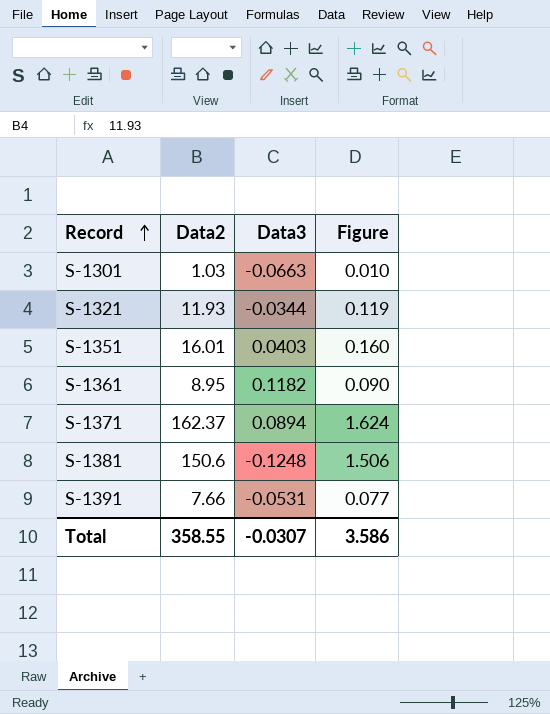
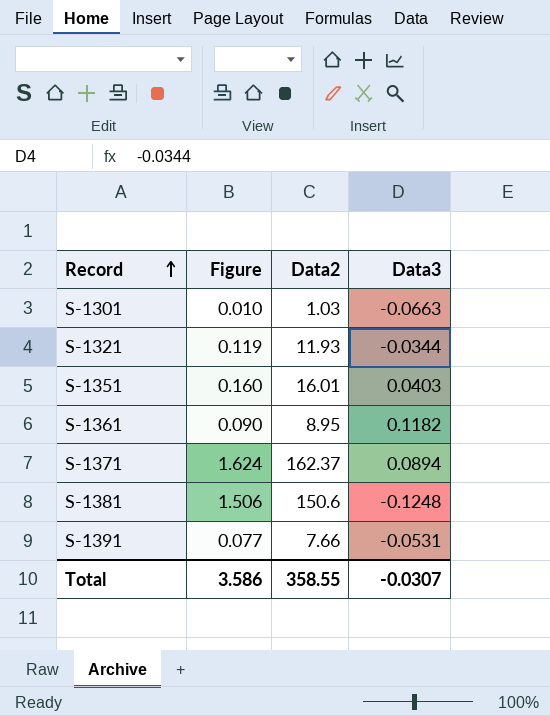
column Figure | position: 4 -> 2

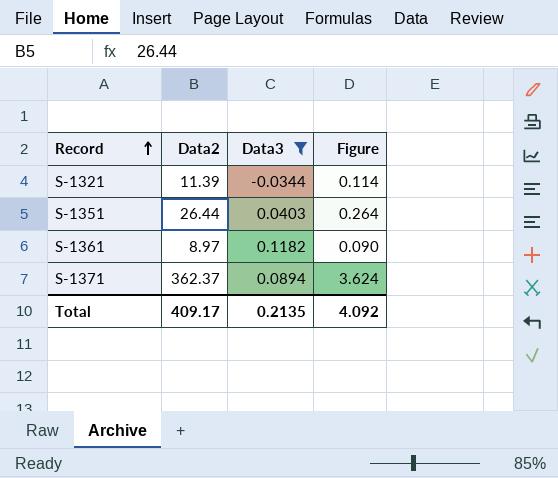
filter: none -> Data3 >= -0.0344
column Figure | position: 2 -> 4
S-1321 | Data2: 11.93 -> 11.39
S-1321 | Figure: 0.119 -> 0.114
S-1351 | Data2: 16.01 -> 26.44
S-1351 | Figure: 0.160 -> 0.264
S-1361 | Data2: 8.95 -> 8.97
S-1371 | Data2: 162.37 -> 362.37
S-1371 | Figure: 1.624 -> 3.624
Total | Data2: 358.55 -> 409.17
Total | Data3: -0.0307 -> 0.2135
Total | Figure: 3.586 -> 4.092

